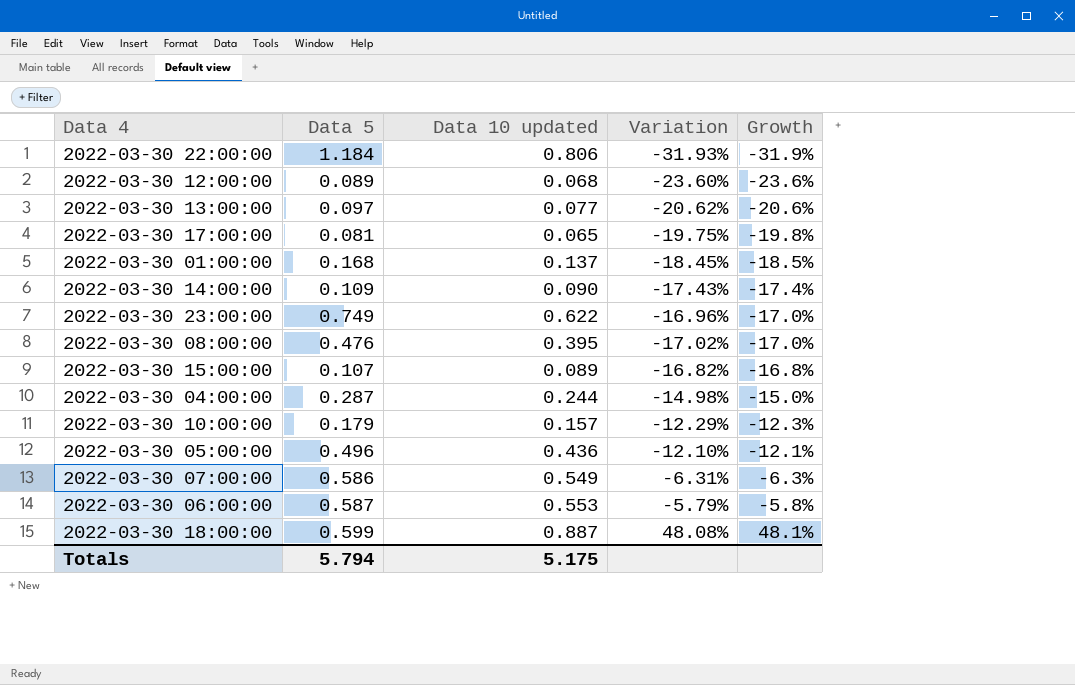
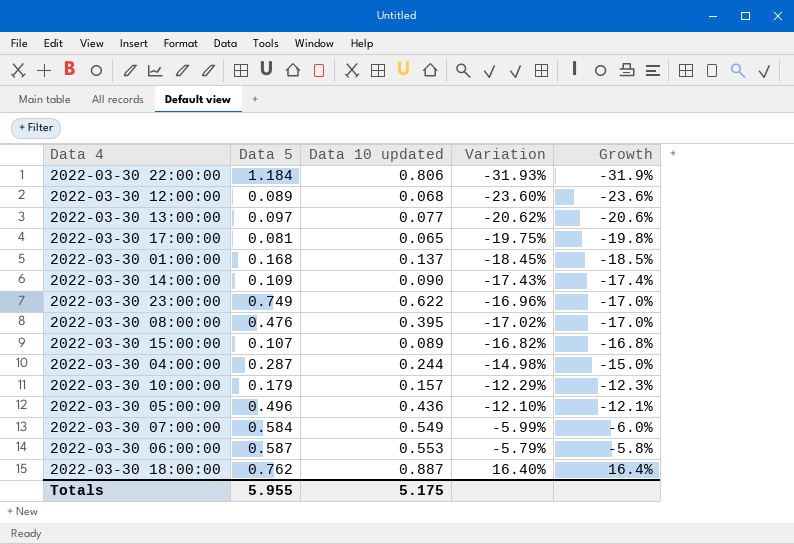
2022-03-30 07:00:00 | Data 5: 0.586 -> 0.584
2022-03-30 07:00:00 | Variation: -6.31% -> -5.99%
2022-03-30 07:00:00 | Growth: -6.3% -> -6.0%
2022-03-30 18:00:00 | Data 5: 0.599 -> 0.762
2022-03-30 18:00:00 | Variation: 48.08% -> 16.40%
2022-03-30 18:00:00 | Growth: 48.1% -> 16.4%
Totals | Data 5: 5.794 -> 5.955

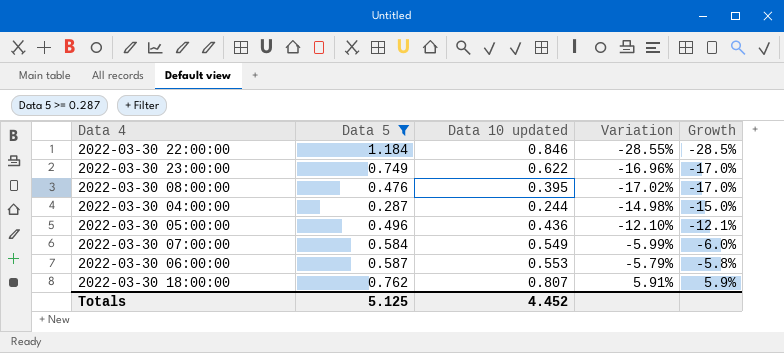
filter: none -> Data 5 >= 0.287
2022-03-30 22:00:00 | Data 10 updated: 0.806 -> 0.846
2022-03-30 22:00:00 | Variation: -31.93% -> -28.55%
2022-03-30 22:00:00 | Growth: -31.9% -> -28.5%
2022-03-30 18:00:00 | Data 10 updated: 0.887 -> 0.807
2022-03-30 18:00:00 | Variation: 16.40% -> 5.91%
2022-03-30 18:00:00 | Growth: 16.4% -> 5.9%
Totals | Data 5: 5.955 -> 5.125
Totals | Data 10 updated: 5.175 -> 4.452

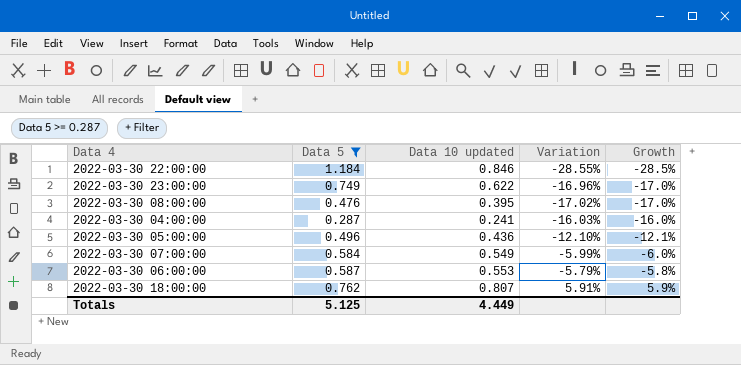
2022-03-30 04:00:00 | Data 10 updated: 0.244 -> 0.241
2022-03-30 04:00:00 | Variation: -14.98% -> -16.03%
2022-03-30 04:00:00 | Growth: -15.0% -> -16.0%
Totals | Data 10 updated: 4.452 -> 4.449

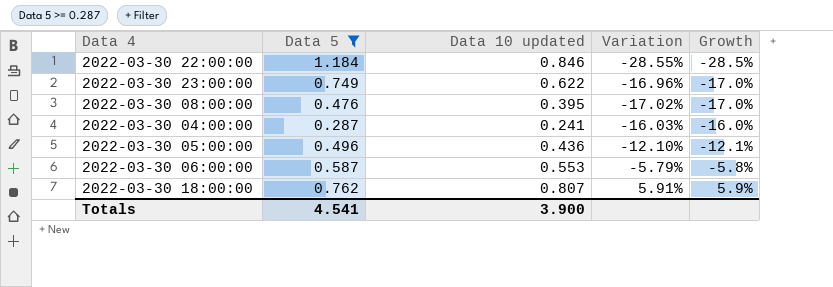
row 2022-03-30 07:00:00: 0.584 | 0.549 | -5.99% | -6.0% -> none
Totals | Data 5: 5.125 -> 4.541
Totals | Data 10 updated: 4.449 -> 3.900

